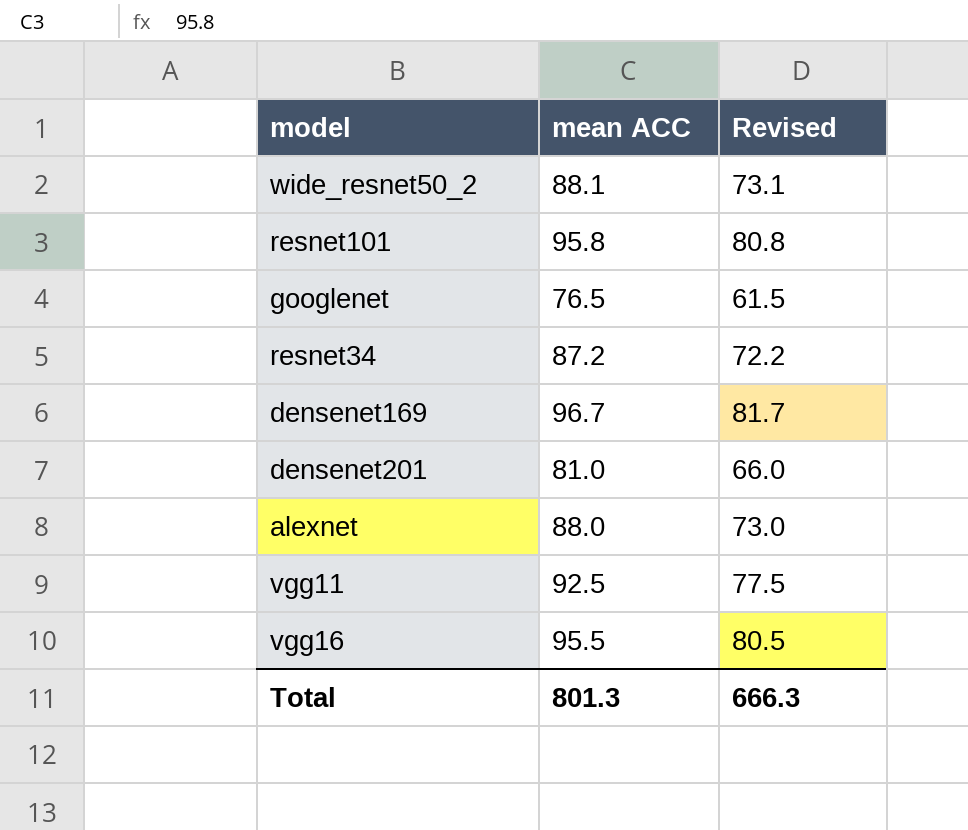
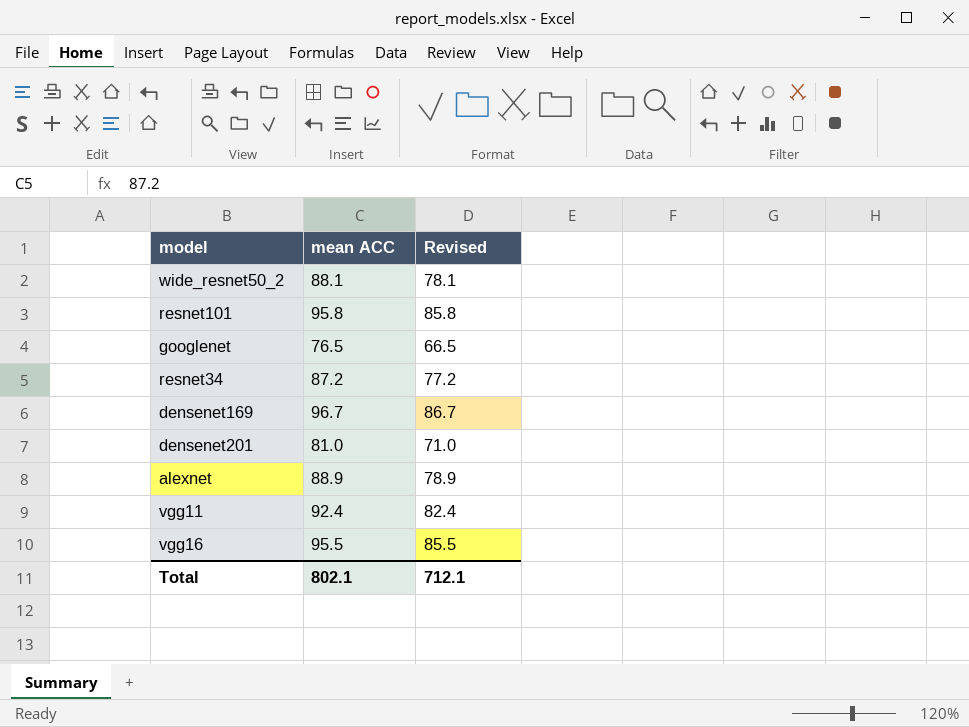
column Revised | formula: [mean ACC] - 15 -> [mean ACC] - 10
alexnet | mean ACC: 88.0 -> 88.9
vgg11 | mean ACC: 92.5 -> 92.4
Total | mean ACC: 801.3 -> 802.1
Total | Revised: 666.3 -> 712.1

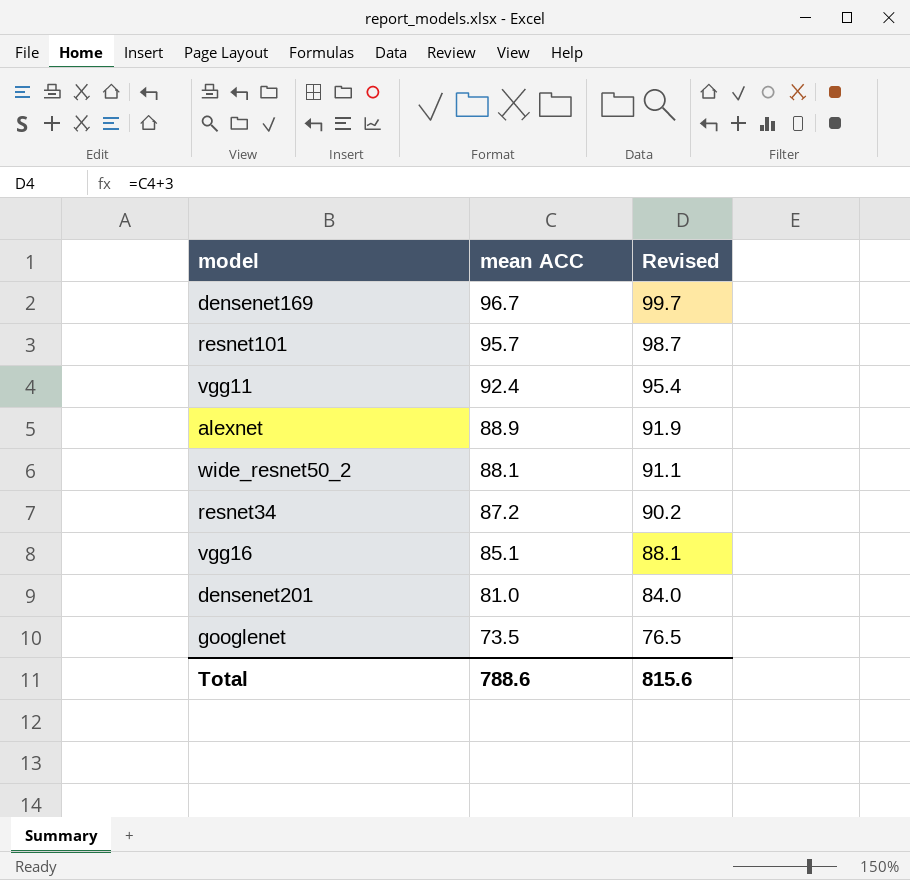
row order: none -> mean ACC descending
column Revised | formula: [mean ACC] - 10 -> [mean ACC] + 3
resnet101 | mean ACC: 95.8 -> 95.7
vgg16 | mean ACC: 95.5 -> 85.1
googlenet | mean ACC: 76.5 -> 73.5
Total | mean ACC: 802.1 -> 788.6
Total | Revised: 712.1 -> 815.6

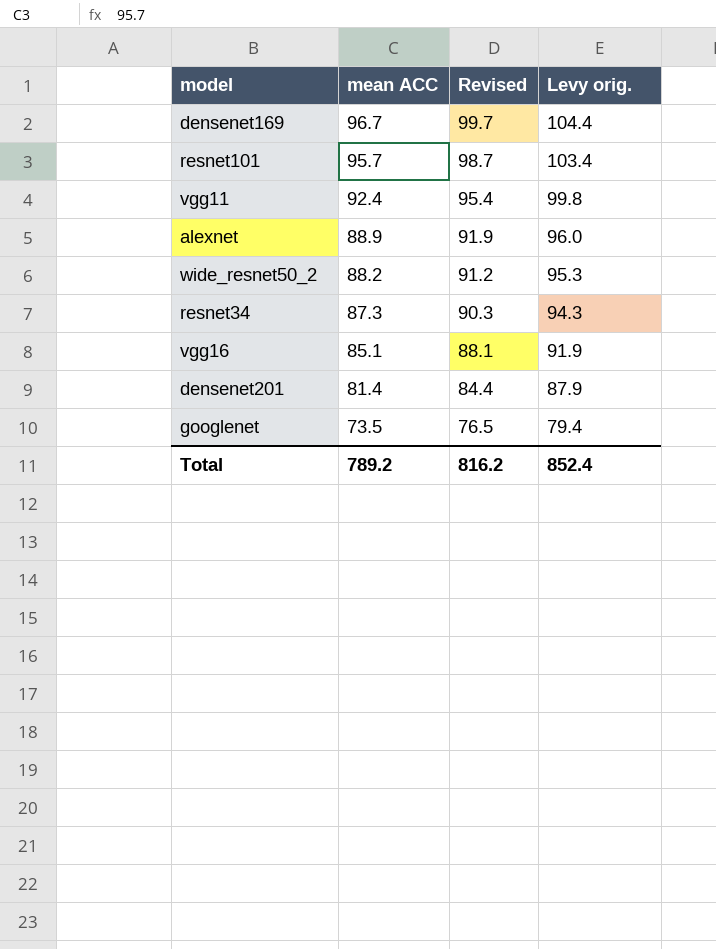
column Levy orig. | formula: none -> [mean ACC] * 1.08
wide_resnet50_2 | mean ACC: 88.1 -> 88.2
wide_resnet50_2 | Revised: 91.1 -> 91.2
resnet34 | mean ACC: 87.2 -> 87.3
resnet34 | Revised: 90.2 -> 90.3
densenet201 | mean ACC: 81.0 -> 81.4
densenet201 | Revised: 84.0 -> 84.4
Total | mean ACC: 788.6 -> 789.2
Total | Revised: 815.6 -> 816.2

